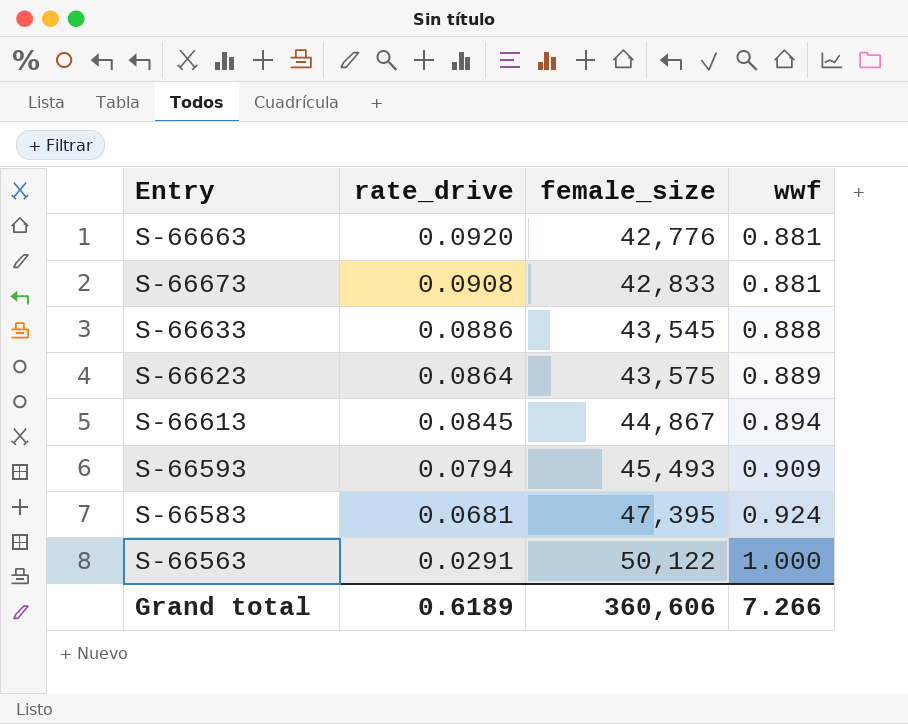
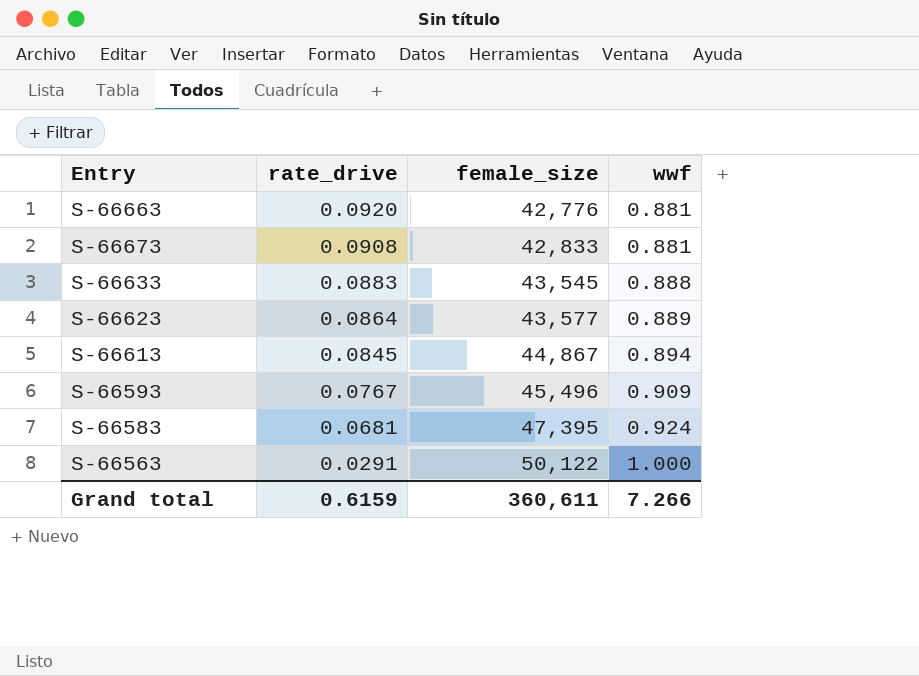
S-66633 | rate_drive: 0.0886 -> 0.0883
S-66623 | female_size: 43,575 -> 43,577
S-66593 | rate_drive: 0.0794 -> 0.0767
S-66593 | female_size: 45,493 -> 45,496
Grand total | rate_drive: 0.6189 -> 0.6159
Grand total | female_size: 360,606 -> 360,611

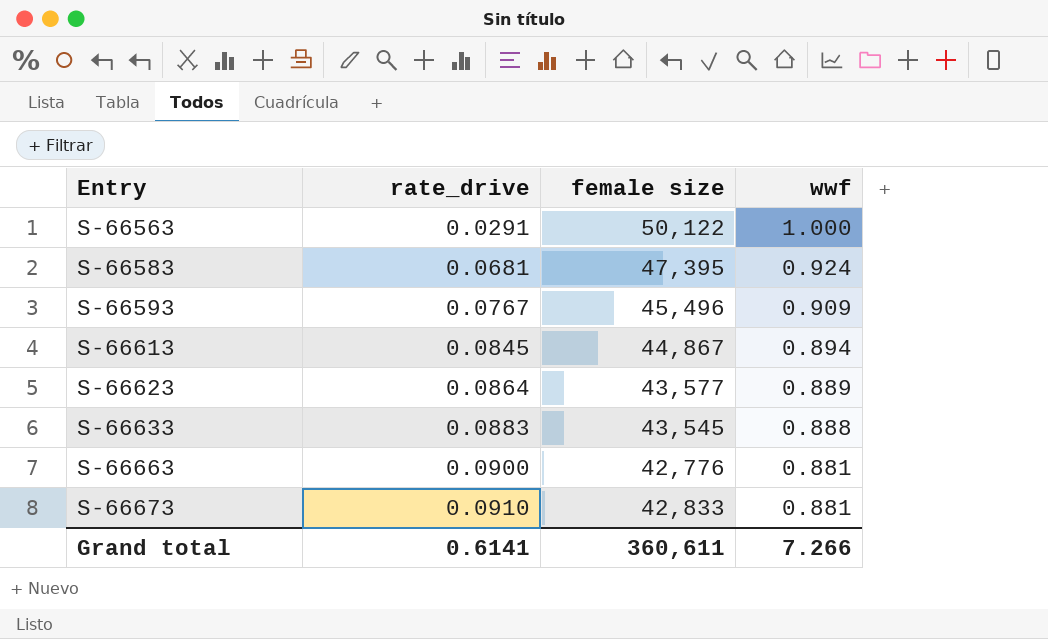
row order: rate_drive descending -> Entry ascending
column name: female_size -> female size
S-66663 | rate_drive: 0.0920 -> 0.0900
S-66673 | rate_drive: 0.0908 -> 0.0910
Grand total | rate_drive: 0.6159 -> 0.6141

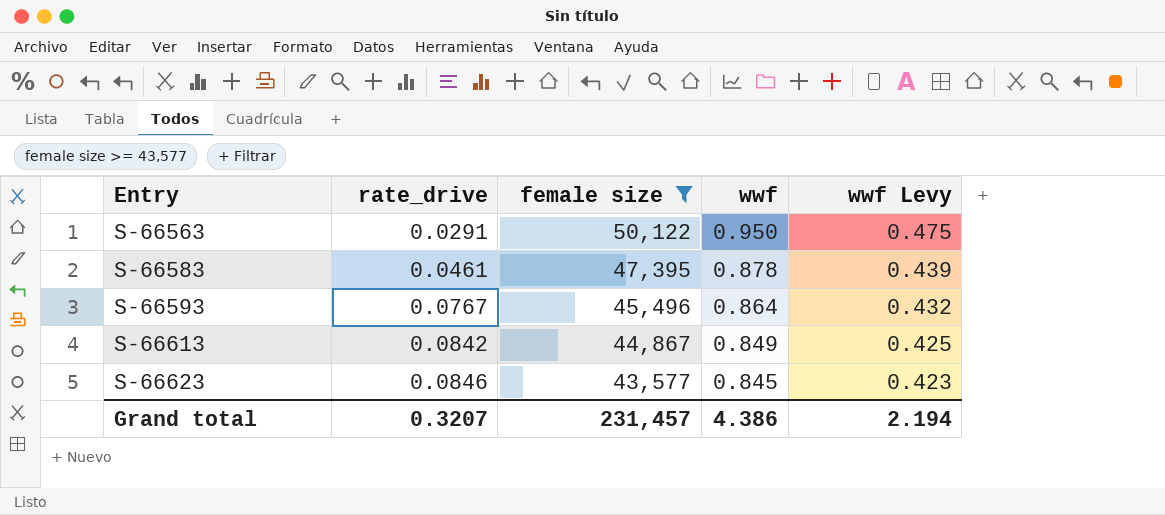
filter: none -> female size >= 43,577
column wwf Levy | formula: none -> [wwf] * 0.5
S-66563 | wwf: 1.000 -> 0.950
S-66583 | rate_drive: 0.0681 -> 0.0461
S-66583 | wwf: 0.924 -> 0.878
S-66593 | wwf: 0.909 -> 0.864
S-66613 | rate_drive: 0.0845 -> 0.0842
S-66613 | wwf: 0.894 -> 0.849
S-66623 | rate_drive: 0.0864 -> 0.0846
S-66623 | wwf: 0.889 -> 0.845
Grand total | rate_drive: 0.6141 -> 0.3207
Grand total | female size: 360,611 -> 231,457
Grand total | wwf: 7.266 -> 4.386

